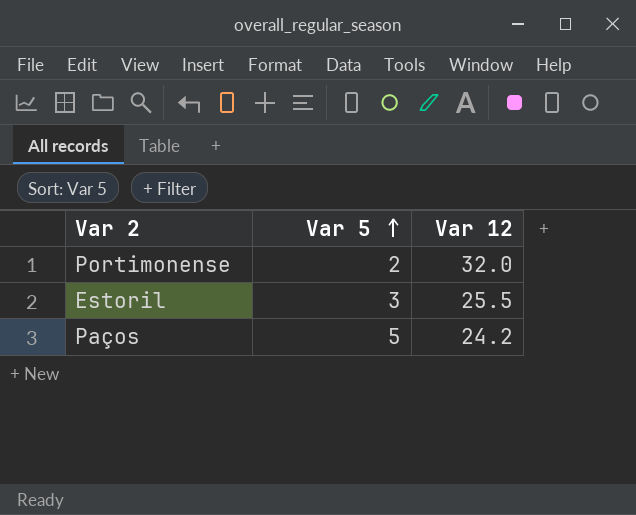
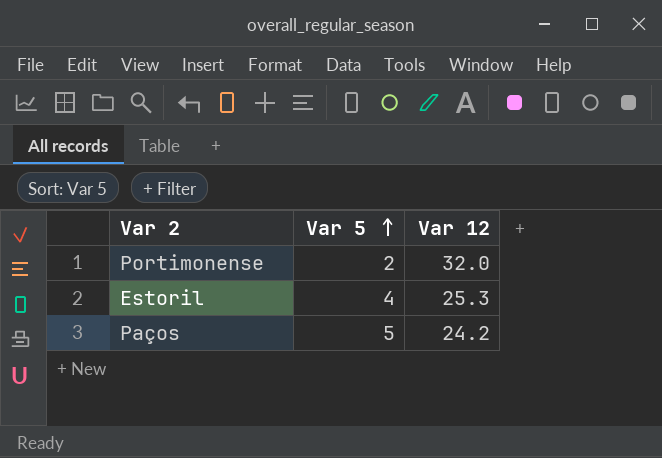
Estoril | Var 5: 3 -> 4
Estoril | Var 12: 25.5 -> 25.3

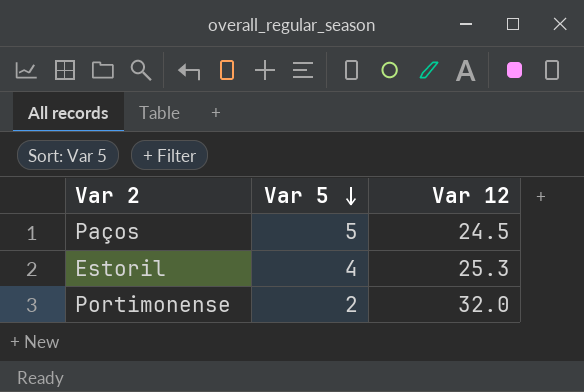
row order: Var 5 ascending -> Var 5 descending
Paços | Var 12: 24.2 -> 24.5

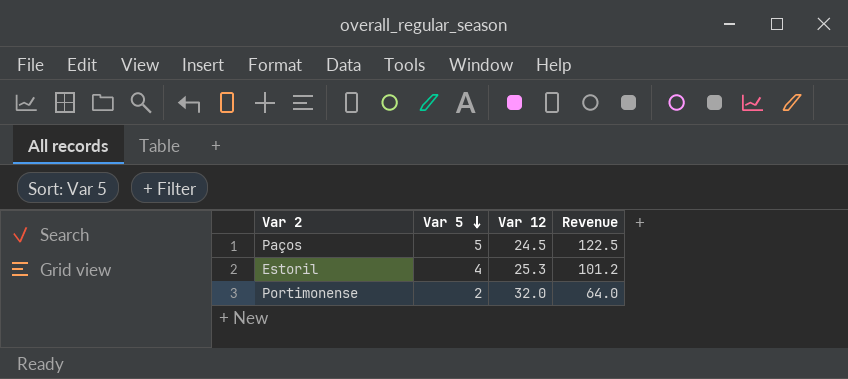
column Revenue | formula: none -> [Var 5] * [Var 12]

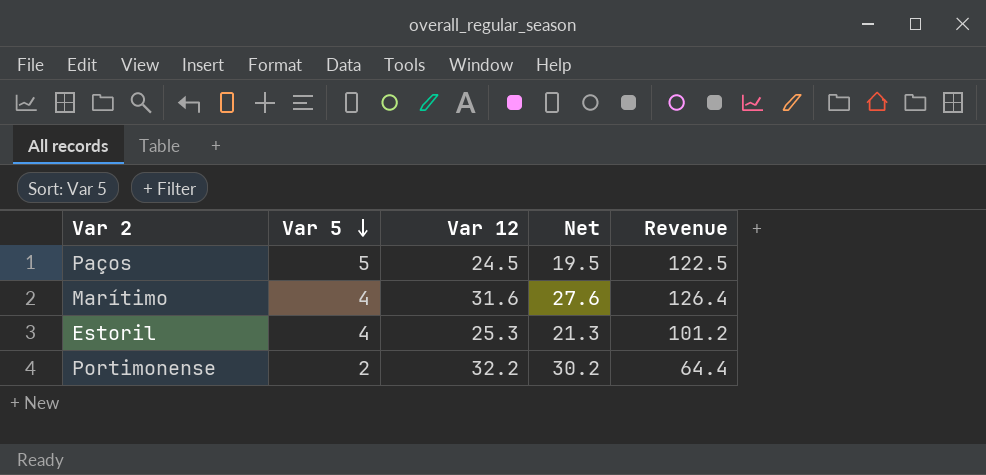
column Net | formula: none -> [Var 12] - [Var 5]
row Marítimo: none -> 4 | 31.6 | 27.6 | 126.4
Portimonense | Var 12: 32.0 -> 32.2
Portimonense | Revenue: 64.0 -> 64.4

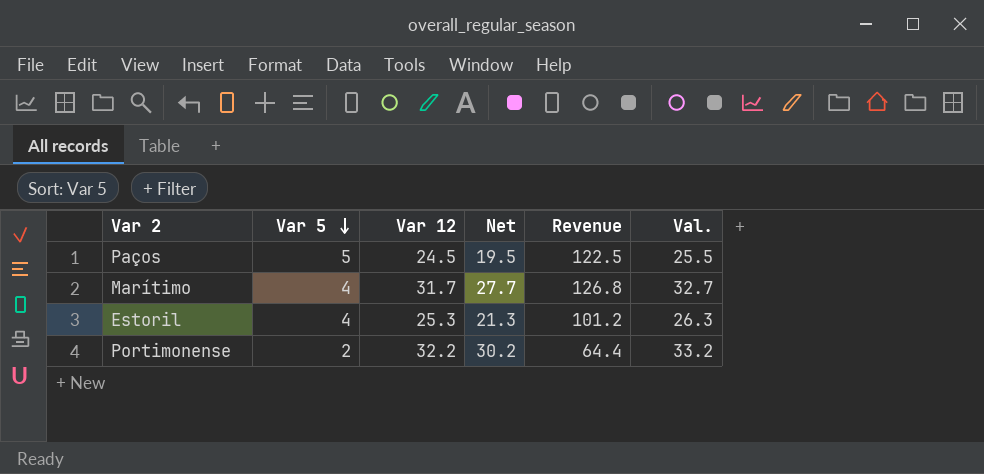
column Val. | formula: none -> [Var 12] + 1
Marítimo | Var 12: 31.6 -> 31.7
Marítimo | Net: 27.6 -> 27.7
Marítimo | Revenue: 126.4 -> 126.8

